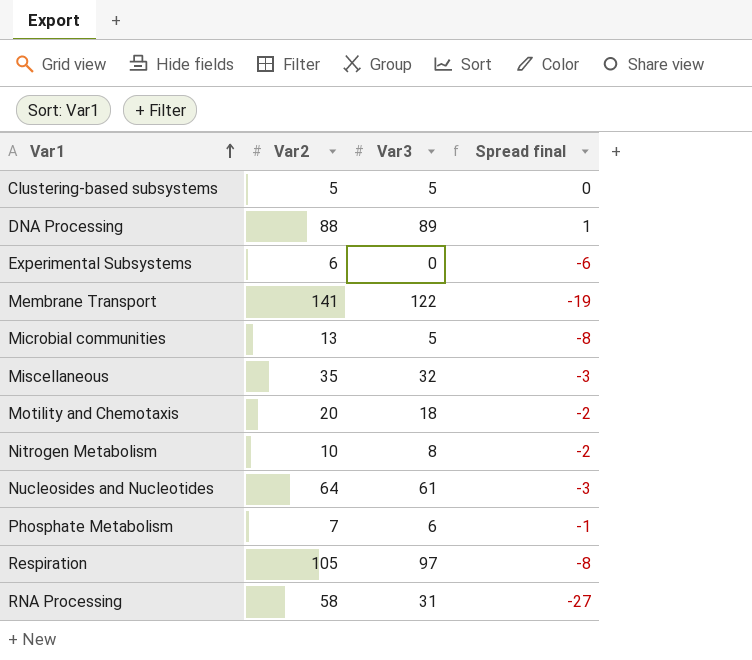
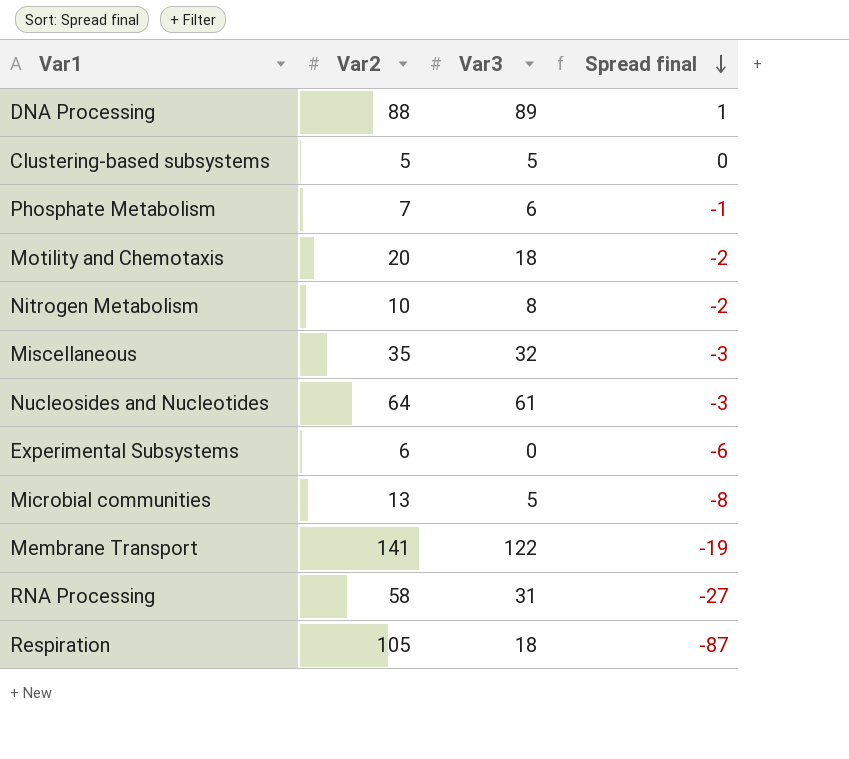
row order: Var1 ascending -> Spread final descending
Respiration | Var3: 97 -> 18
Respiration | Spread final: -8 -> -87

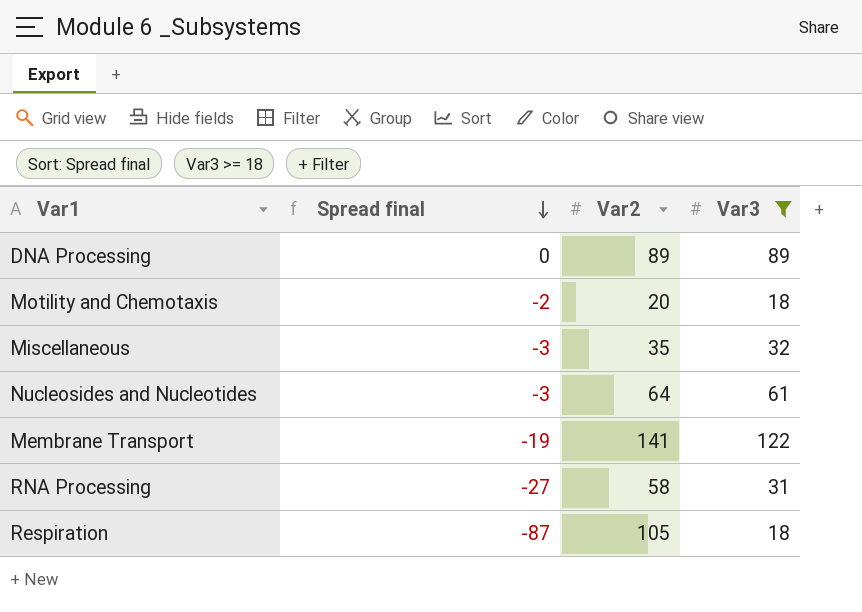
filter: none -> Var3 >= 18
column Spread final | position: 4 -> 2
DNA Processing | Spread final: 1 -> 0
DNA Processing | Var2: 88 -> 89

